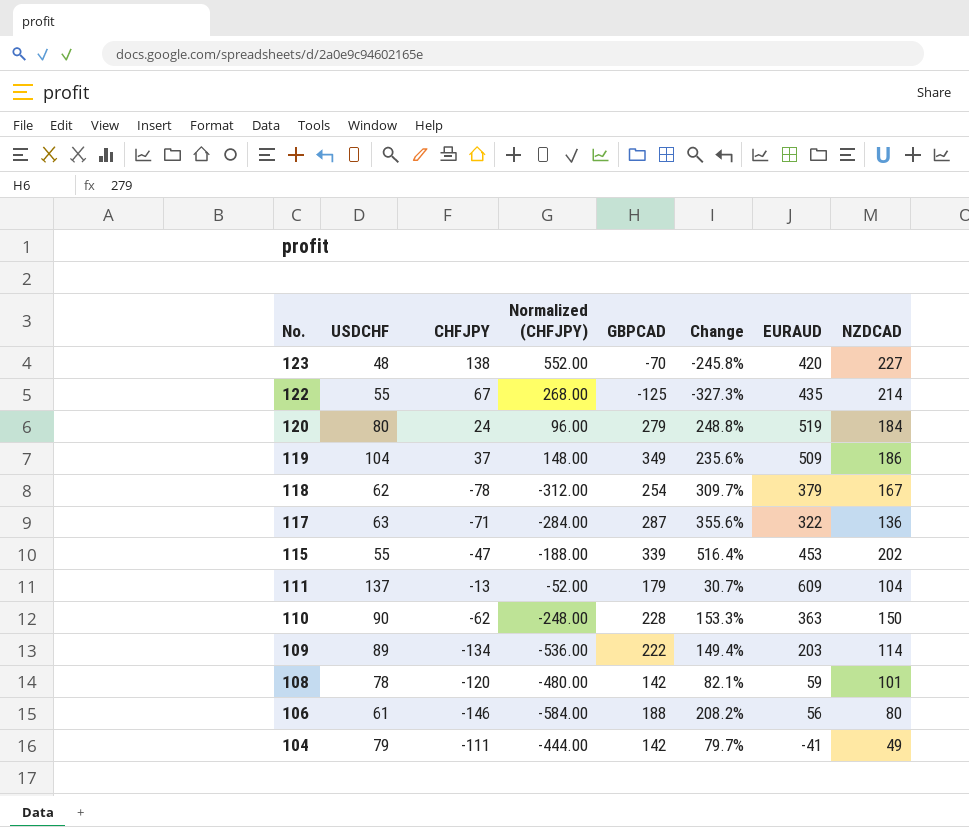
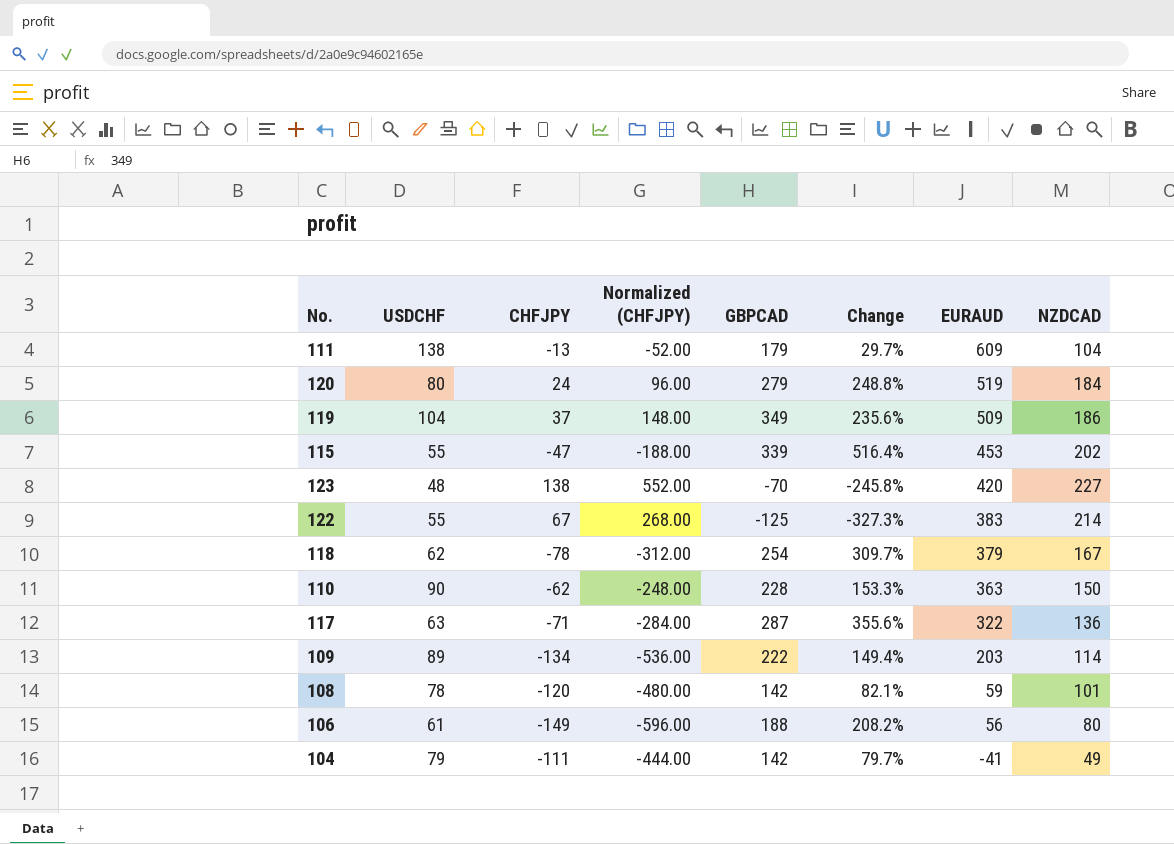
row order: No. descending -> EURAUD descending
111 | USDCHF: 137 -> 138
111 | Change: 30.7% -> 29.7%
122 | EURAUD: 435 -> 383
106 | CHFJPY: -146 -> -149
106 | Normalized (CHFJPY): -584.00 -> -596.00

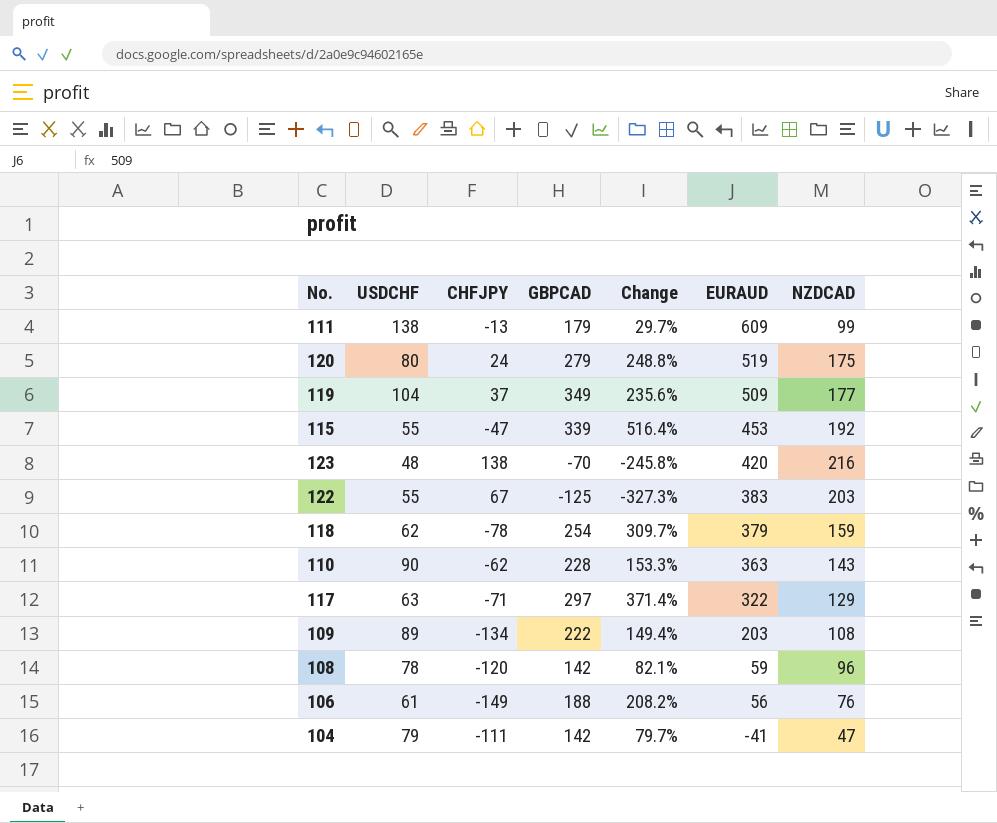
column Normalized (CHFJPY) | formula: [CHFJPY] * 4 -> none
111 | NZDCAD: 104 -> 99
120 | NZDCAD: 184 -> 175
119 | NZDCAD: 186 -> 177
115 | NZDCAD: 202 -> 192
123 | NZDCAD: 227 -> 216
122 | NZDCAD: 214 -> 203
118 | NZDCAD: 167 -> 159
110 | NZDCAD: 150 -> 143
117 | GBPCAD: 287 -> 297
117 | Change: 355.6% -> 371.4%
117 | NZDCAD: 136 -> 129
109 | NZDCAD: 114 -> 108
108 | NZDCAD: 101 -> 96
106 | NZDCAD: 80 -> 76
104 | NZDCAD: 49 -> 47

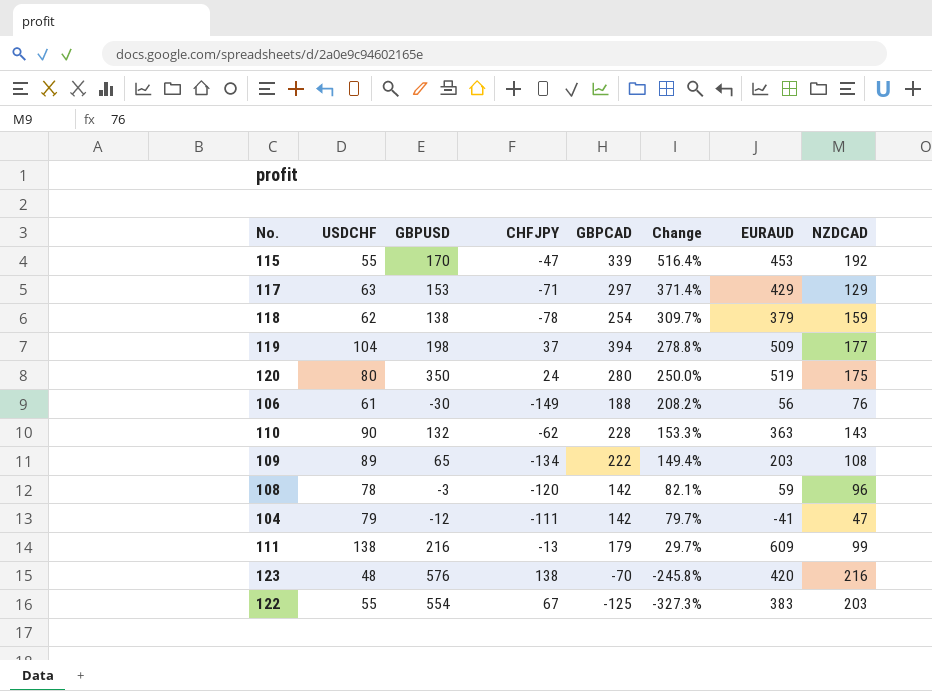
row order: EURAUD descending -> Change descending
column GBPUSD | position: none -> 3
117 | EURAUD: 322 -> 429
119 | GBPCAD: 349 -> 394
119 | Change: 235.6% -> 278.8%
120 | GBPCAD: 279 -> 280
120 | Change: 248.8% -> 250.0%

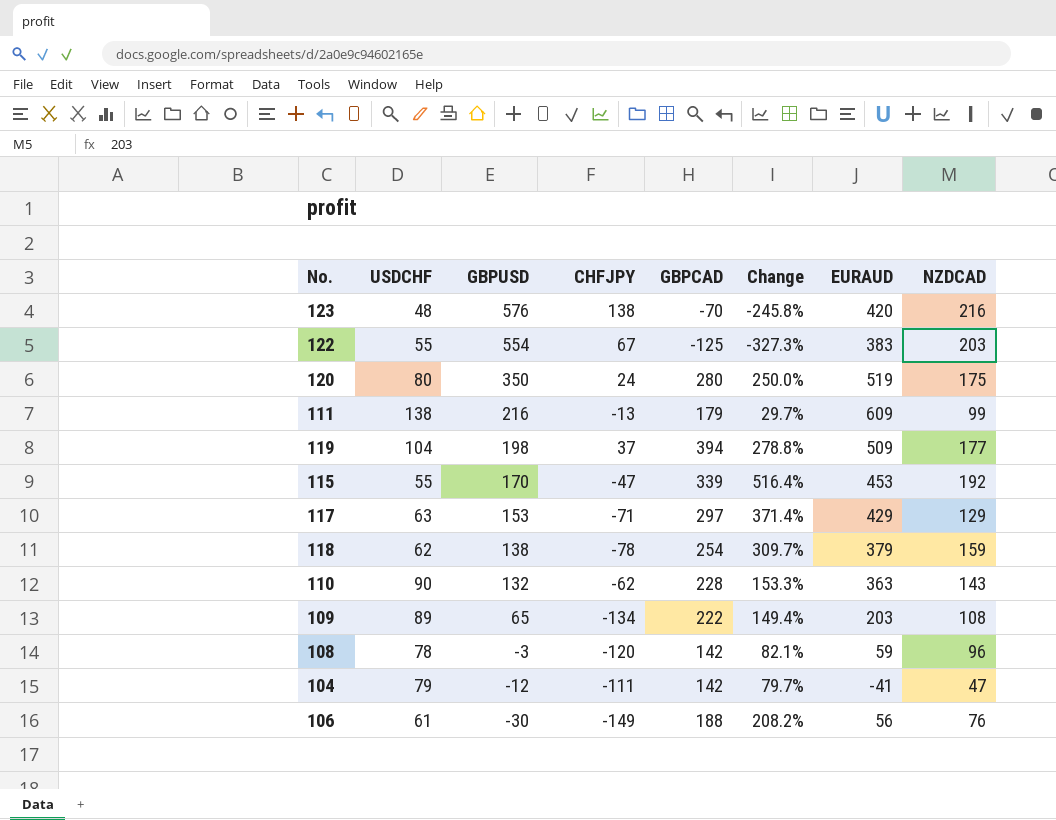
row order: Change descending -> GBPUSD descending

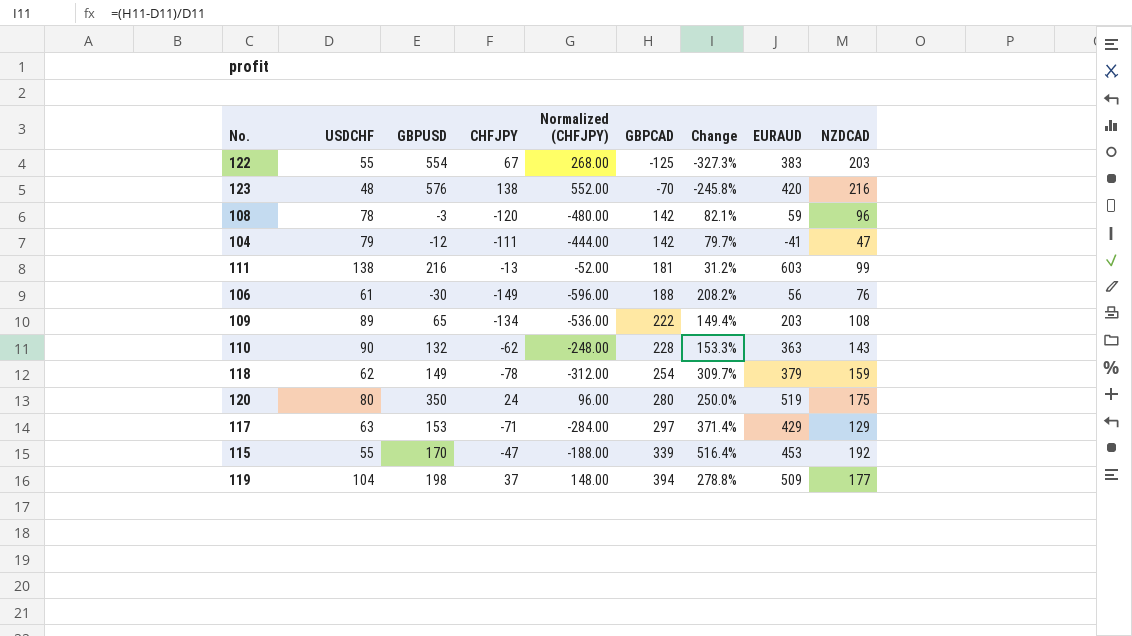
row order: GBPUSD descending -> GBPCAD ascending
column Normalized (CHFJPY) | formula: none -> [CHFJPY] * 4
111 | GBPCAD: 179 -> 181
111 | Change: 29.7% -> 31.2%
111 | EURAUD: 609 -> 603
118 | GBPUSD: 138 -> 149

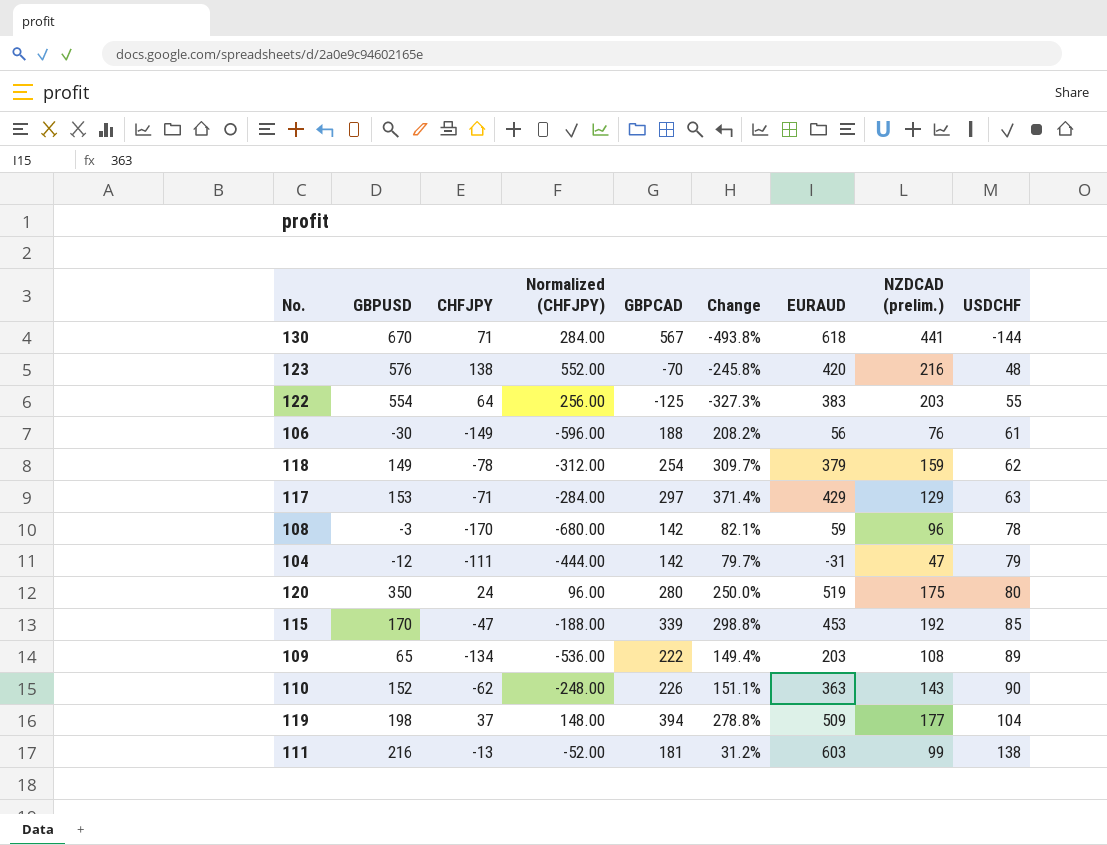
row order: GBPCAD ascending -> USDCHF ascending
column name: NZDCAD -> NZDCAD (prelim.)
column USDCHF | position: 2 -> 9
row 130: none -> 670 | 71 | 284.00 | 567 | -493.8% | 618 | 441 | -144
122 | CHFJPY: 67 -> 64
122 | Normalized (CHFJPY): 268.00 -> 256.00
108 | CHFJPY: -120 -> -170
108 | Normalized (CHFJPY): -480.00 -> -680.00
104 | EURAUD: -41 -> -31
115 | Change: 516.4% -> 298.8%
115 | USDCHF: 55 -> 85
110 | GBPUSD: 132 -> 152
110 | GBPCAD: 228 -> 226
110 | Change: 153.3% -> 151.1%

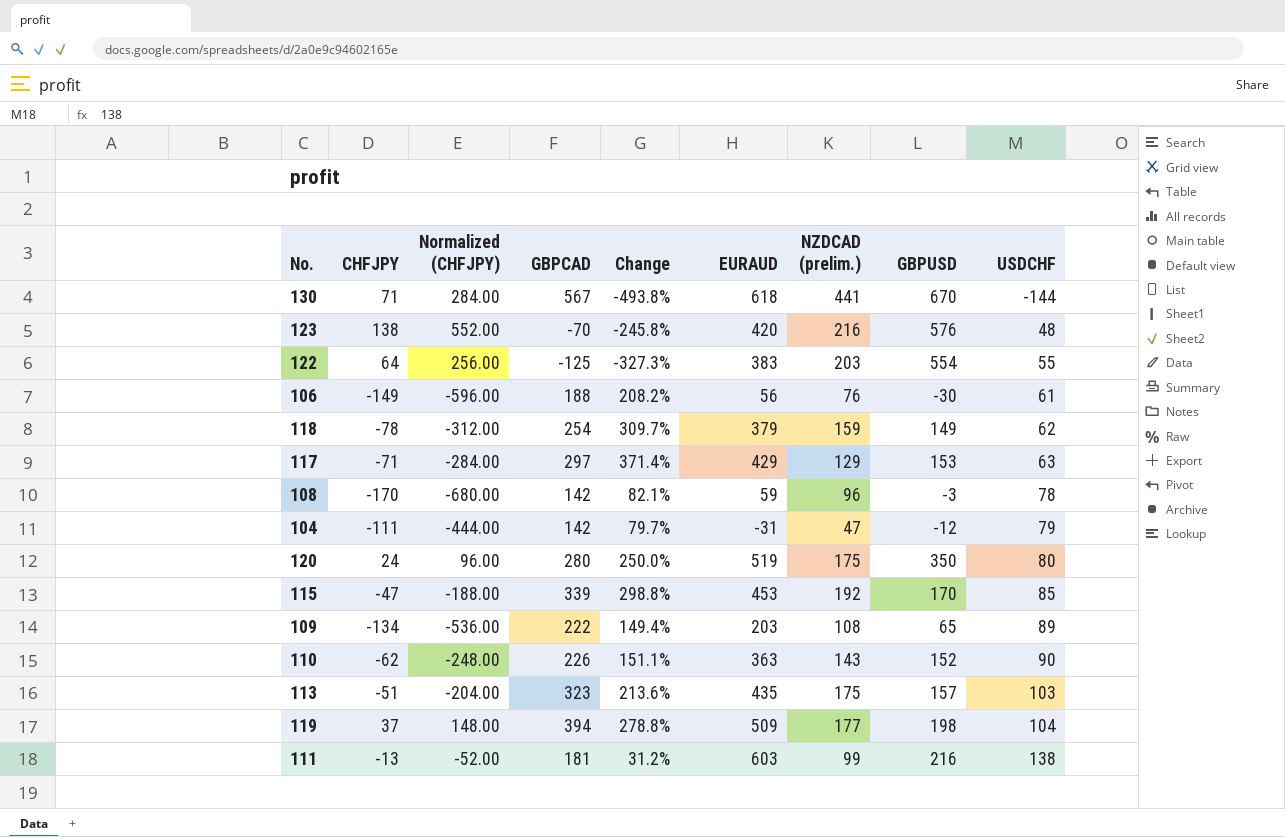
column GBPUSD | position: 2 -> 8
row 113: none -> -51 | -204.00 | 323 | 213.6% | 435 | 175 | 157 | 103

